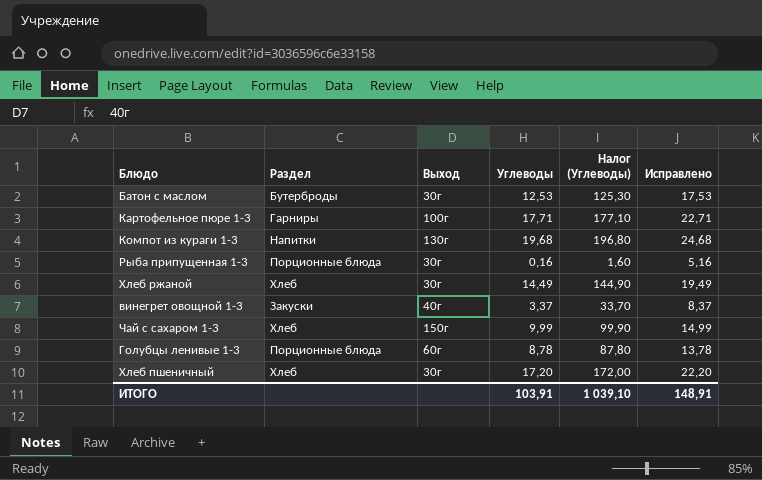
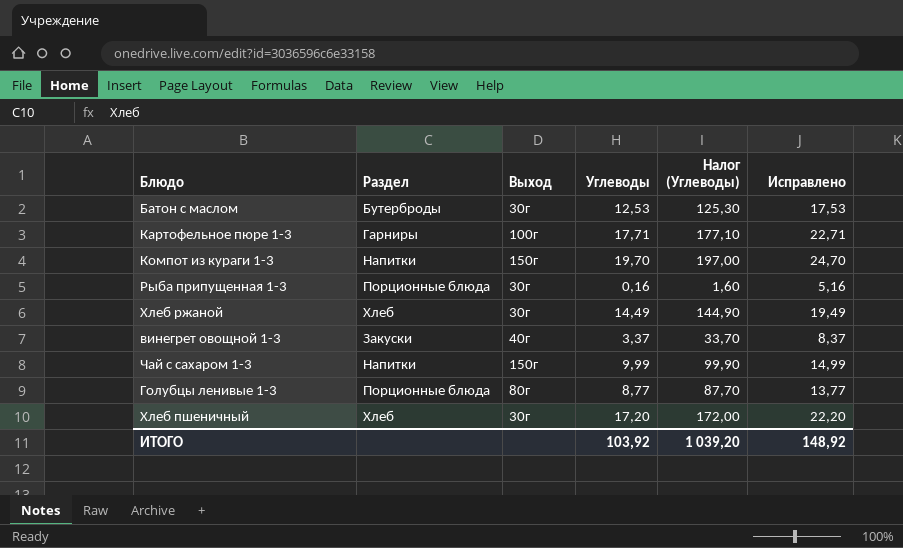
Компот из кураги 1-3 | Выход: 130г -> 150г
Компот из кураги 1-3 | Углеводы: 19,68 -> 19,70
Компот из кураги 1-3 | Налог (Углеводы): 196,80 -> 197,00
Компот из кураги 1-3 | Исправлено: 24,68 -> 24,70
Чай с сахаром 1-3 | Раздел: Хлеб -> Напитки
Голубцы ленивые 1-3 | Выход: 60г -> 80г
Голубцы ленивые 1-3 | Углеводы: 8,78 -> 8,77
Голубцы ленивые 1-3 | Налог (Углеводы): 87,80 -> 87,70
Голубцы ленивые 1-3 | Исправлено: 13,78 -> 13,77
ИТОГО | Углеводы: 103,91 -> 103,92
ИТОГО | Налог (Углеводы): 1 039,10 -> 1 039,20
ИТОГО | Исправлено: 148,91 -> 148,92

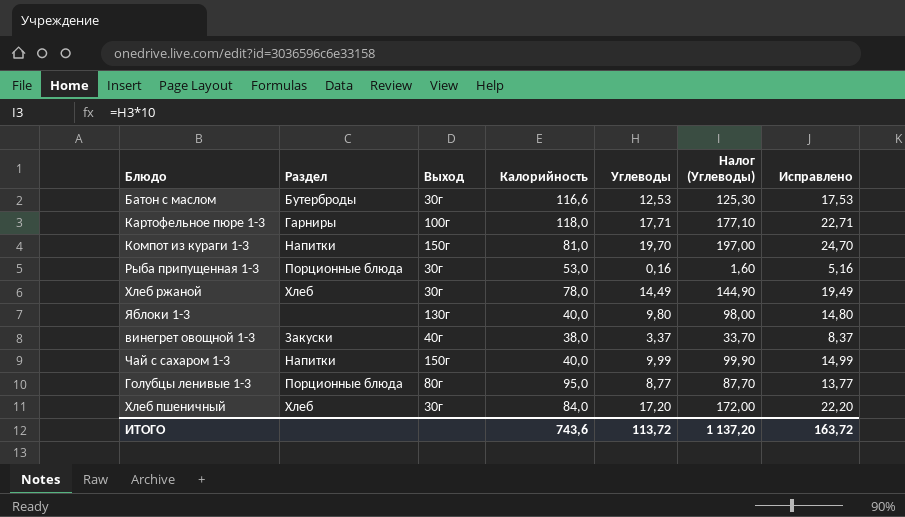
column Калорийность | position: none -> 4
row Яблоки 1-3: none -> none | 130г | 40,0 | 9,80 | 98,00 | 14,80
ИТОГО | Углеводы: 103,92 -> 113,72
ИТОГО | Налог (Углеводы): 1 039,20 -> 1 137,20
ИТОГО | Исправлено: 148,92 -> 163,72

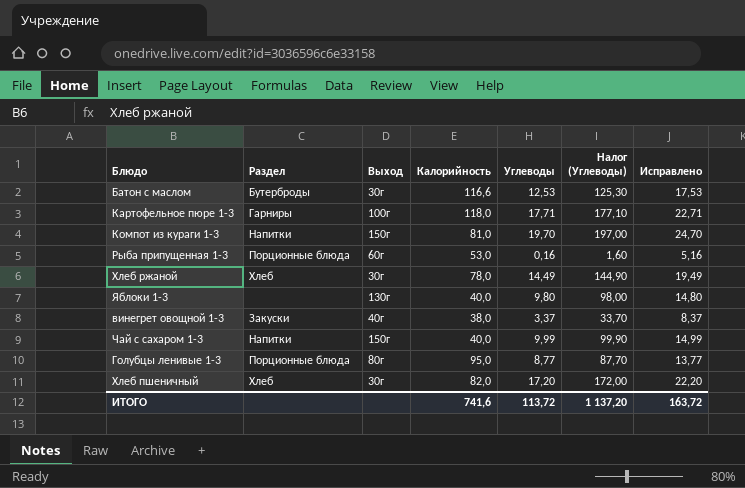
Рыба припущенная 1-3 | Выход: 30г -> 60г
Хлеб пшеничный | Калорийность: 84,0 -> 82,0
ИТОГО | Калорийность: 743,6 -> 741,6

